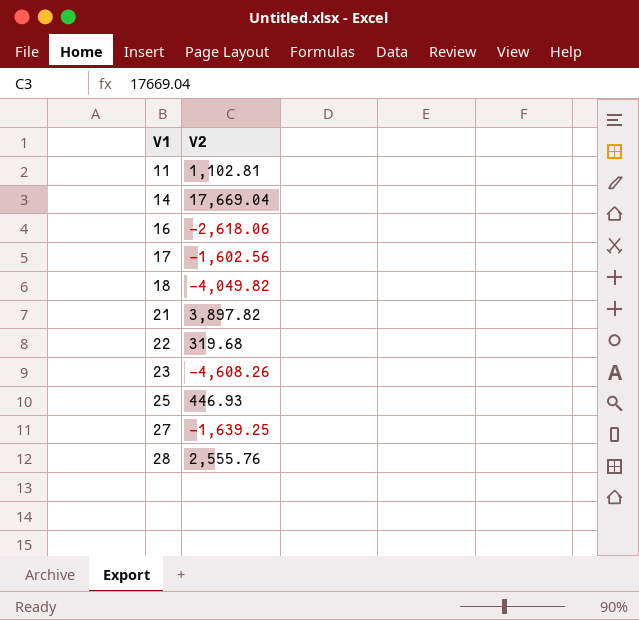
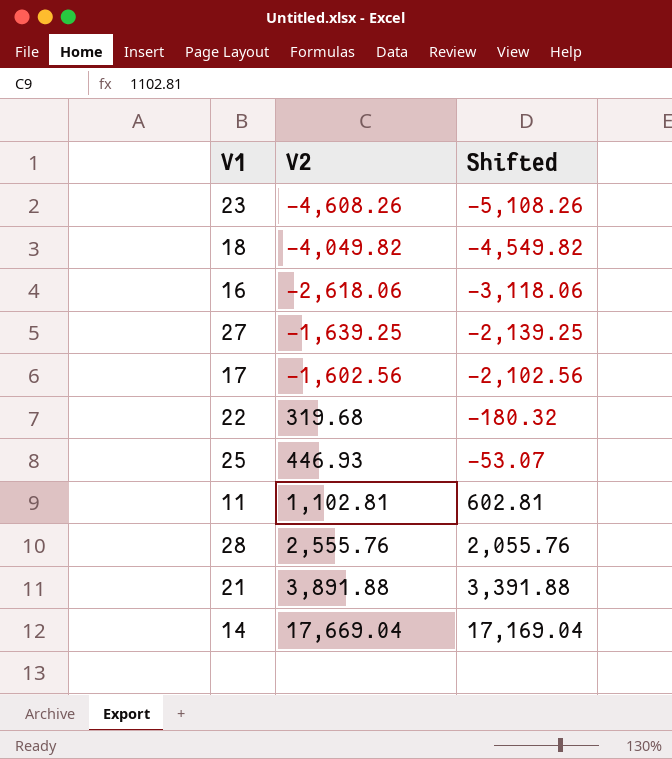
row order: V1 ascending -> V2 ascending
column Shifted | formula: none -> [V2] - 500
21 | V2: 3,897.82 -> 3,891.88

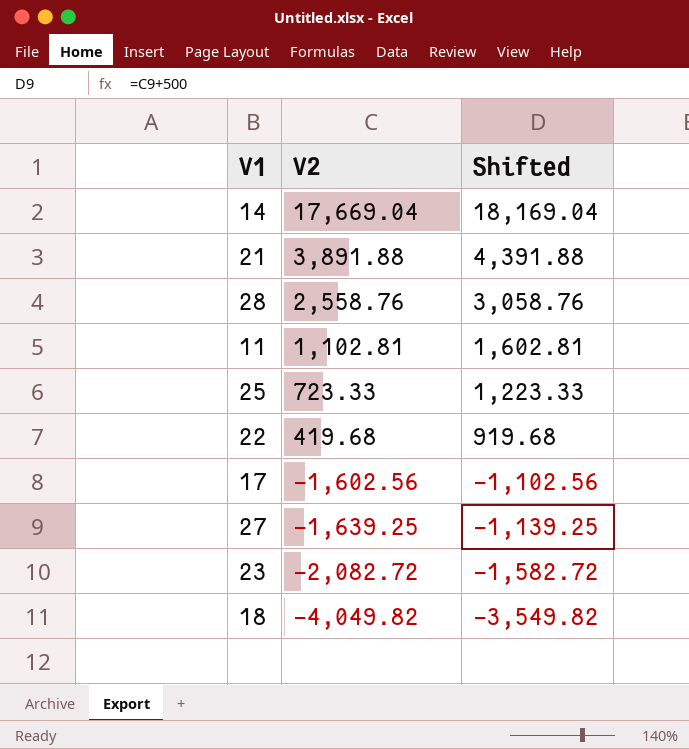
row order: V2 ascending -> V2 descending
column Shifted | formula: [V2] - 500 -> [V2] + 500
row 16: -2,618.06 | -3,118.06 -> none
28 | V2: 2,555.76 -> 2,558.76
25 | V2: 446.93 -> 723.33
22 | V2: 319.68 -> 419.68
23 | V2: -4,608.26 -> -2,082.72

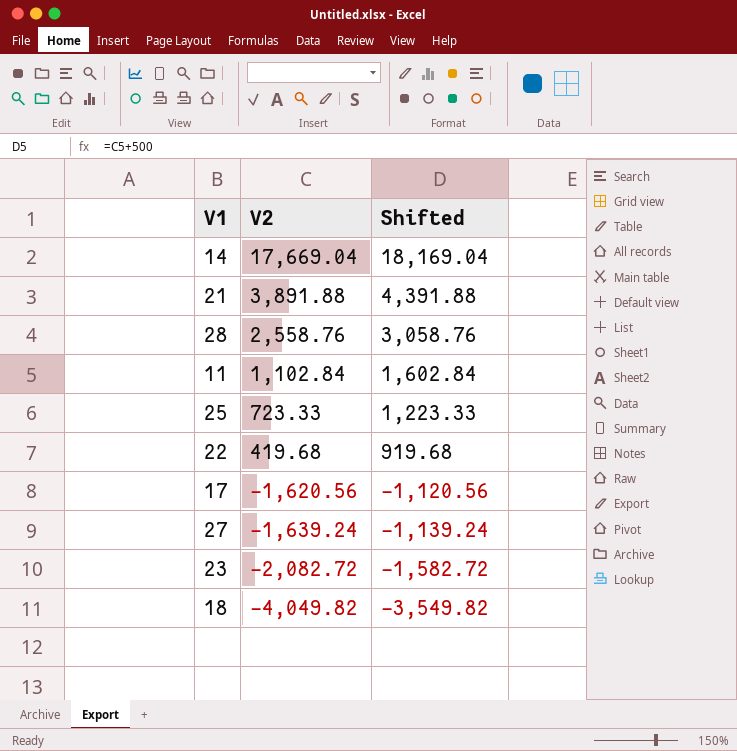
11 | V2: 1,102.81 -> 1,102.84
11 | Shifted: 1,602.81 -> 1,602.84
17 | V2: -1,602.56 -> -1,620.56
17 | Shifted: -1,102.56 -> -1,120.56
27 | V2: -1,639.25 -> -1,639.24
27 | Shifted: -1,139.25 -> -1,139.24

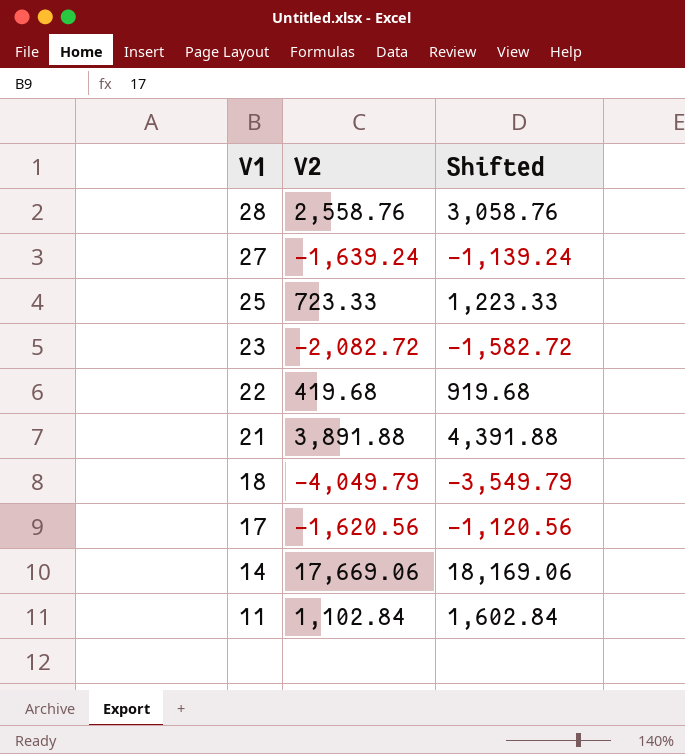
row order: V2 descending -> V1 descending
18 | V2: -4,049.82 -> -4,049.79
18 | Shifted: -3,549.82 -> -3,549.79
14 | V2: 17,669.04 -> 17,669.06
14 | Shifted: 18,169.04 -> 18,169.06

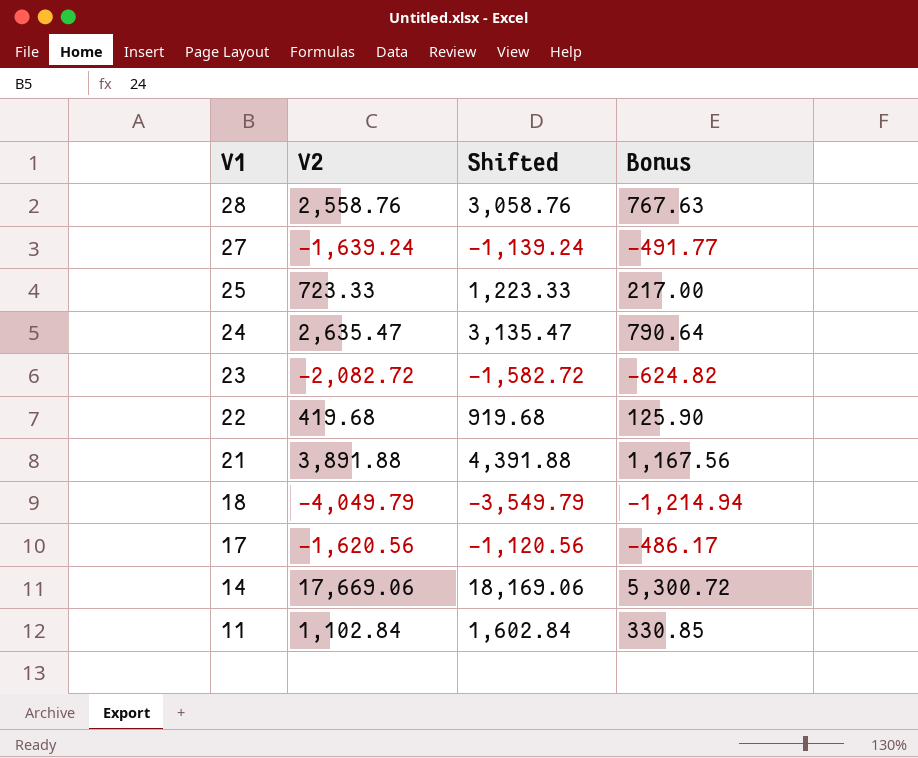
column Bonus | formula: none -> [V2] * 0.3
row 24: none -> 2,635.47 | 3,135.47 | 790.64

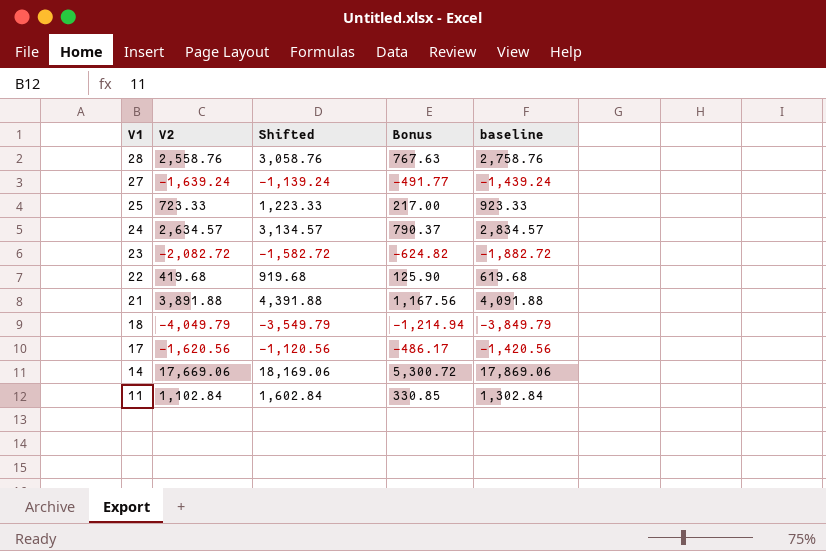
column baseline | formula: none -> [V2] + 200
24 | V2: 2,635.47 -> 2,634.57
24 | Shifted: 3,135.47 -> 3,134.57
24 | Bonus: 790.64 -> 790.37

